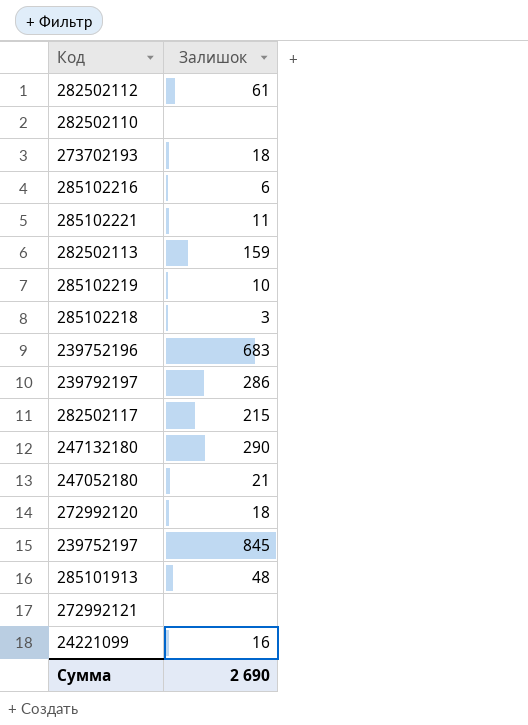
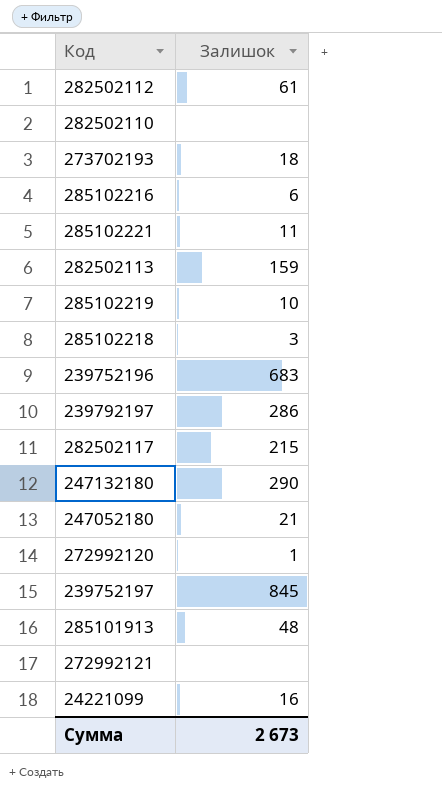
272992120 | Залишок: 18 -> 1
Сумма | Залишок: 2 690 -> 2 673

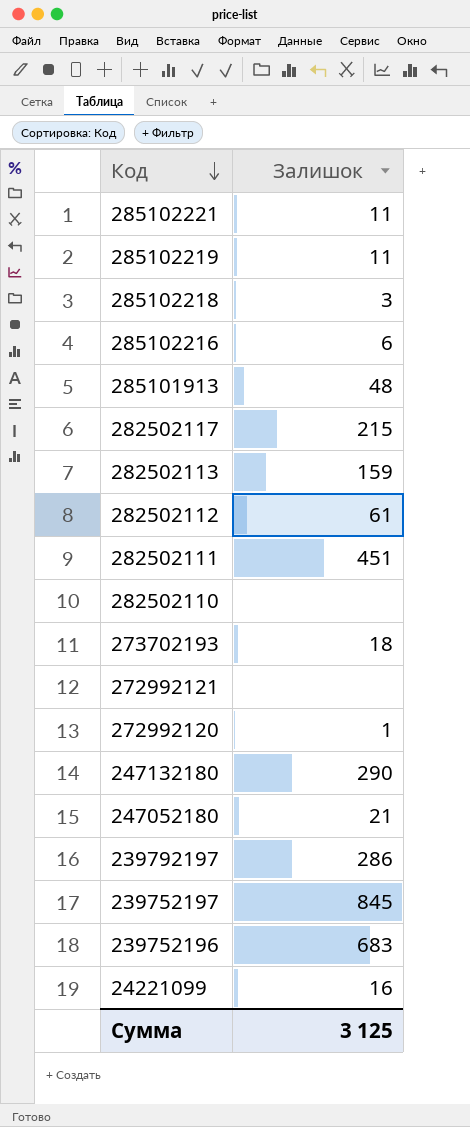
row order: none -> Код descending
285102219 | Залишок: 10 -> 11
row 282502111: none -> 451
Сумма | Залишок: 2 673 -> 3 125

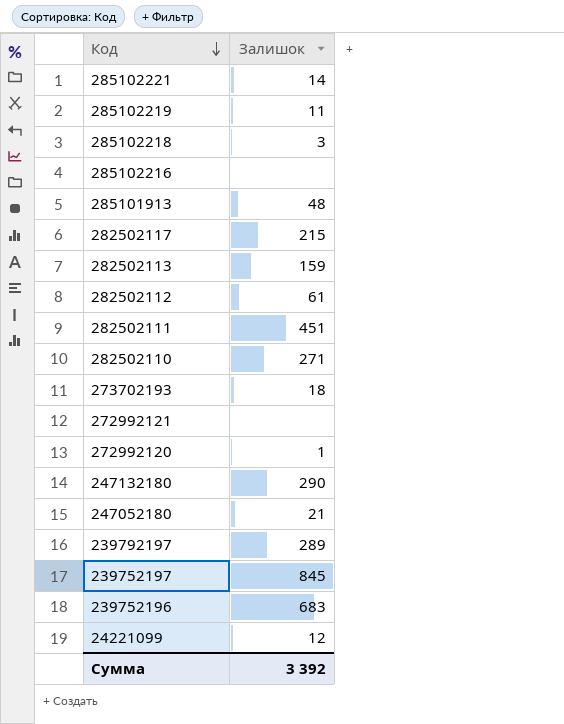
285102221 | Залишок: 11 -> 14
285102216 | Залишок: 6 -> none
282502110 | Залишок: none -> 271
239792197 | Залишок: 286 -> 289
24221099 | Залишок: 16 -> 12
Сумма | Залишок: 3 125 -> 3 392

